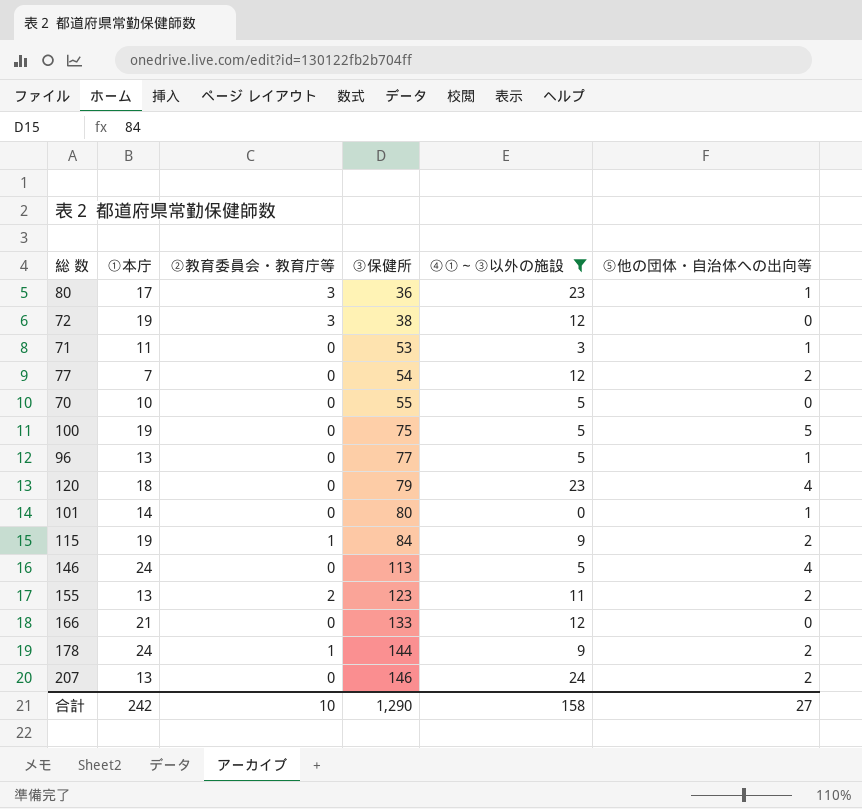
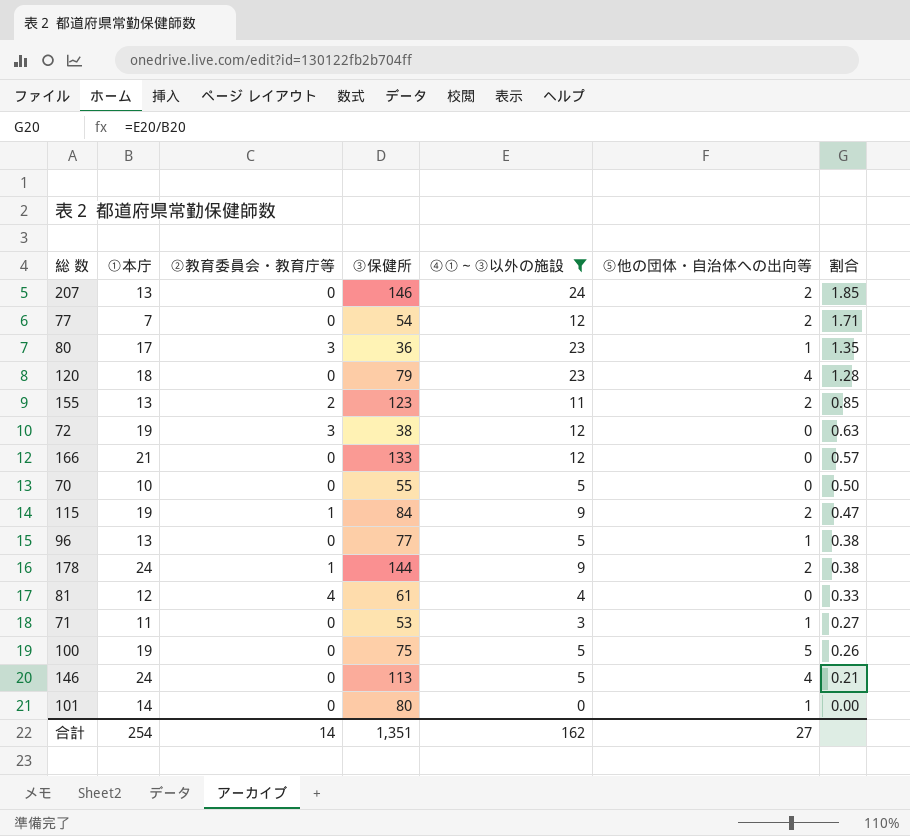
row order: ③保健所 ascending -> 割合 descending
column 割合 | formula: none -> [④①～③以外の施設] / [①本庁]
row 81: none -> 12 | 4 | 61 | 4 | 0 | 0.33
合計 | ①本庁: 242 -> 254
合計 | ②教育委員会・教育庁等: 10 -> 14
合計 | ③保健所: 1,290 -> 1,351
合計 | ④①～③以外の施設: 158 -> 162

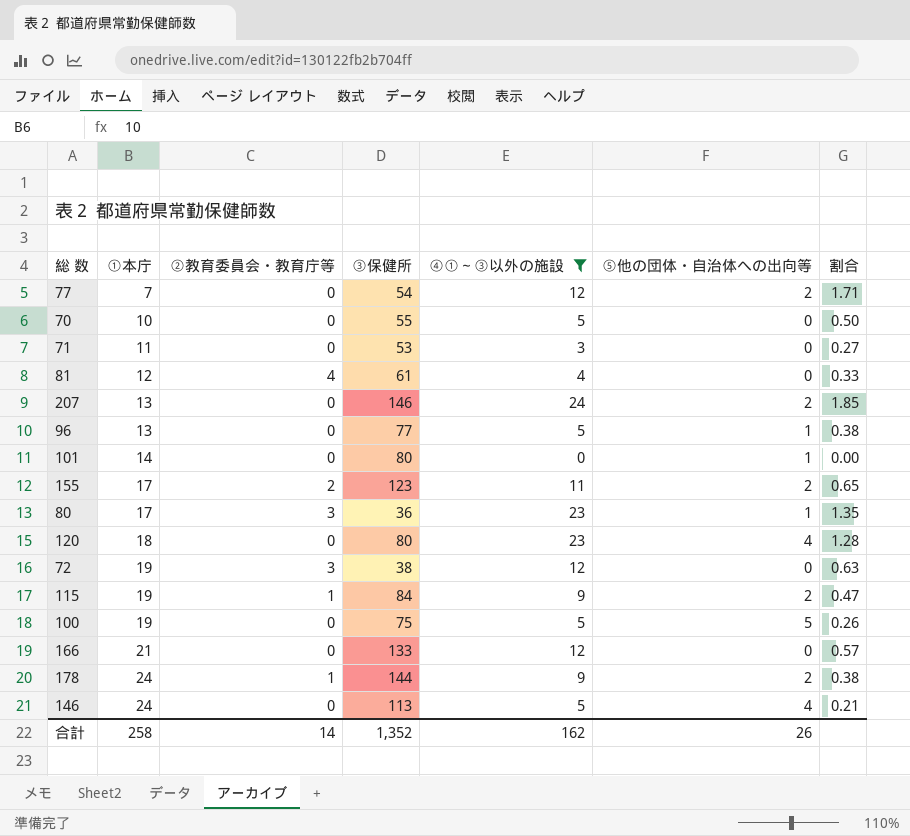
row order: 割合 descending -> ①本庁 ascending
71 | ⑤他の団体・自治体への出向等: 1 -> 0
155 | ①本庁: 13 -> 17
155 | 割合: 0.85 -> 0.65
120 | ③保健所: 79 -> 80
合計 | ①本庁: 254 -> 258
合計 | ③保健所: 1,351 -> 1,352
合計 | ⑤他の団体・自治体への出向等: 27 -> 26

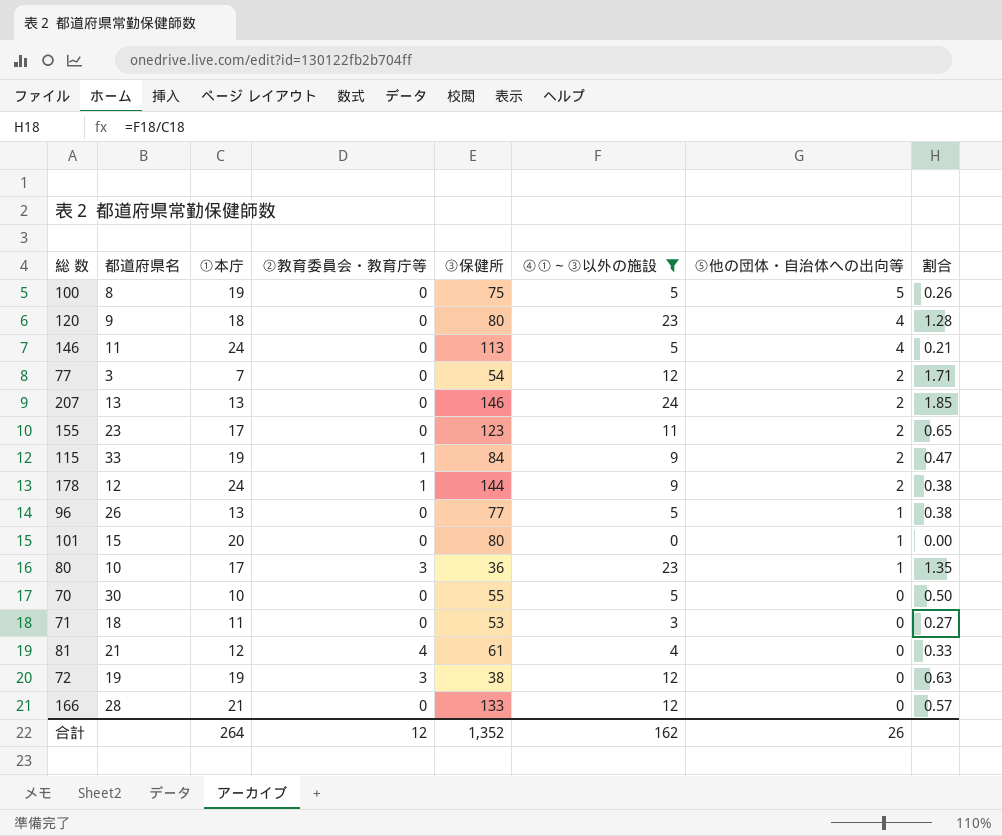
row order: ①本庁 ascending -> ⑤他の団体・自治体への出向等 descending
column 都道府県名 | position: none -> 2
155 | ②教育委員会・教育庁等: 2 -> 0
101 | ①本庁: 14 -> 20
合計 | ①本庁: 258 -> 264
合計 | ②教育委員会・教育庁等: 14 -> 12

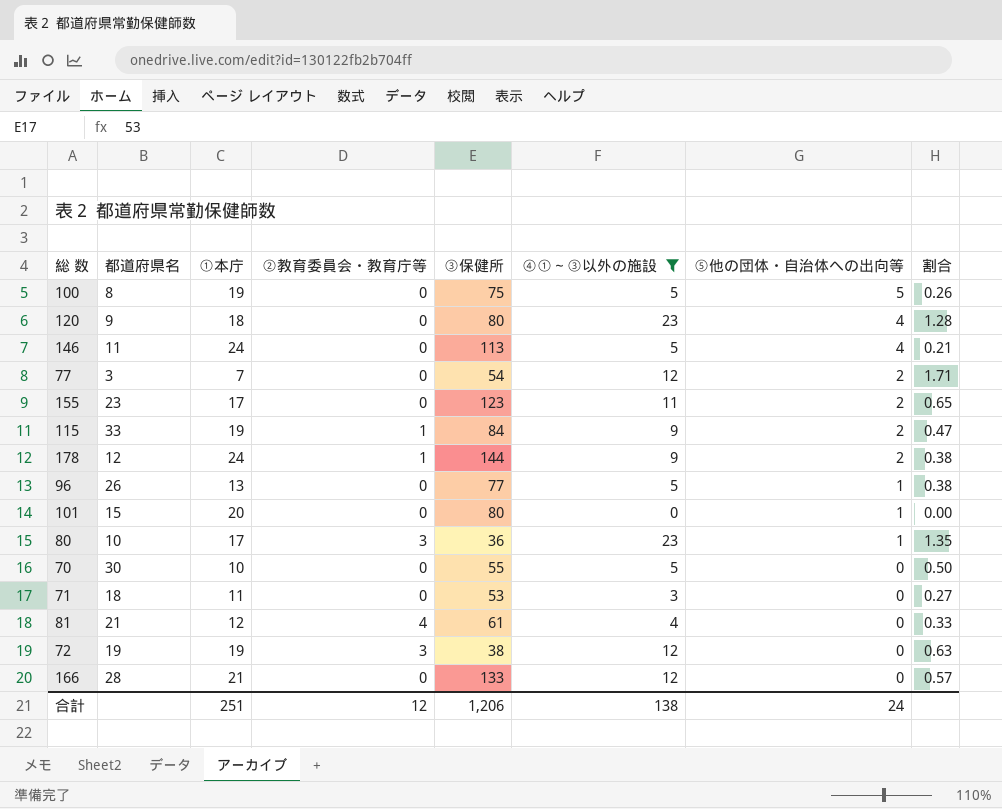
row 207: 13 | 13 | 0 | 146 | 24 | 2 | 1.85 -> none
合計 | ①本庁: 264 -> 251
合計 | ③保健所: 1,352 -> 1,206
合計 | ④①～③以外の施設: 162 -> 138
合計 | ⑤他の団体・自治体への出向等: 26 -> 24

